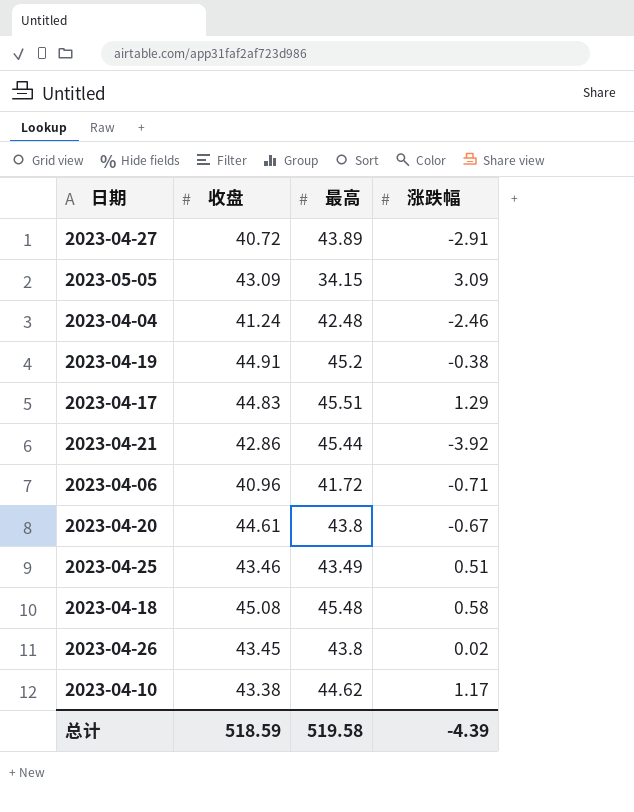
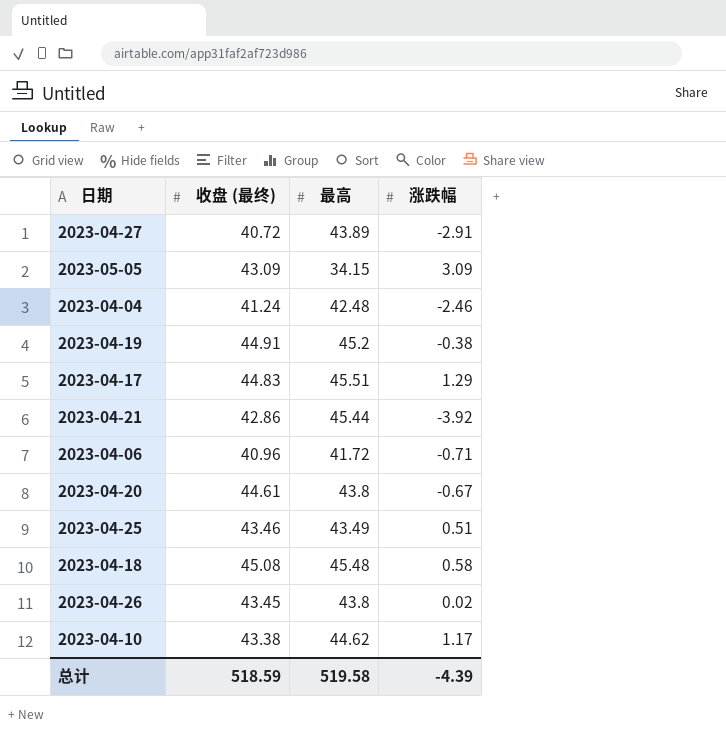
column name: 收盘 -> 收盘 (最终)

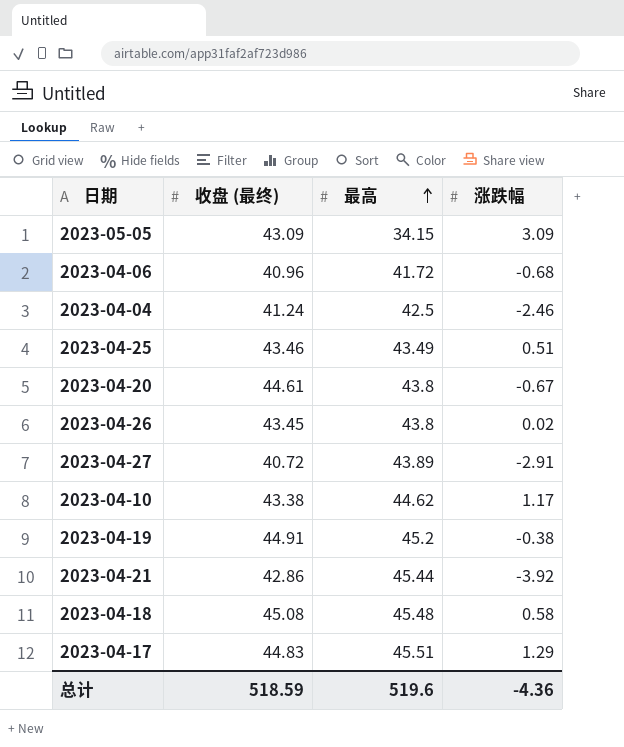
row order: none -> 最高 ascending
2023-04-06 | 涨跌幅: -0.71 -> -0.68
2023-04-04 | 最高: 42.48 -> 42.5
总计 | 最高: 519.58 -> 519.6
总计 | 涨跌幅: -4.39 -> -4.36

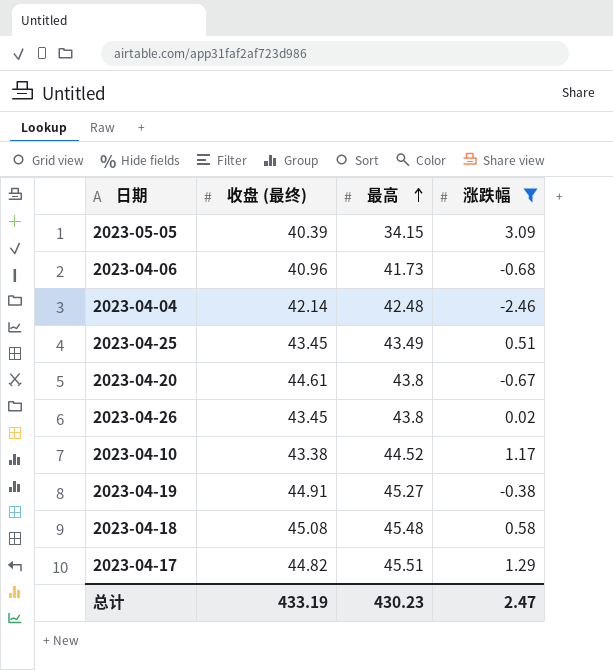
filter: none -> 涨跌幅 >= -2.46
2023-05-05 | 收盘 (最终): 43.09 -> 40.39
2023-04-06 | 最高: 41.72 -> 41.73
2023-04-04 | 收盘 (最终): 41.24 -> 42.14
2023-04-04 | 最高: 42.5 -> 42.48
2023-04-25 | 收盘 (最终): 43.46 -> 43.45
2023-04-10 | 最高: 44.62 -> 44.52
2023-04-19 | 最高: 45.2 -> 45.27
2023-04-17 | 收盘 (最终): 44.83 -> 44.82
总计 | 收盘 (最终): 518.59 -> 433.19
总计 | 最高: 519.6 -> 430.23
总计 | 涨跌幅: -4.36 -> 2.47

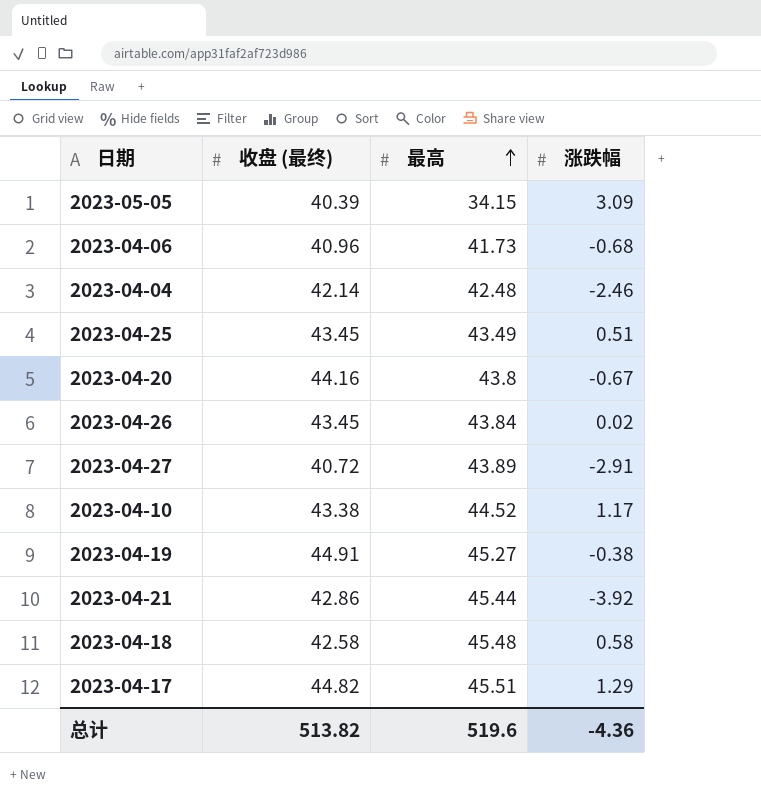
filter: 涨跌幅 >= -2.46 -> none
2023-04-20 | 收盘 (最终): 44.61 -> 44.16
2023-04-26 | 最高: 43.8 -> 43.84
2023-04-18 | 收盘 (最终): 45.08 -> 42.58
总计 | 收盘 (最终): 433.19 -> 513.82
总计 | 最高: 430.23 -> 519.6
总计 | 涨跌幅: 2.47 -> -4.36

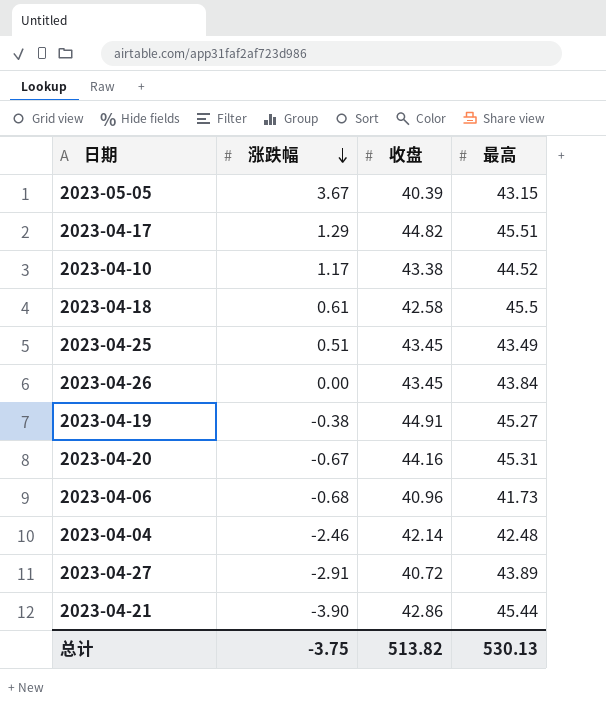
row order: 最高 ascending -> 涨跌幅 descending
column 涨跌幅 | position: 4 -> 2
column name: 收盘 (最终) -> 收盘
2023-05-05 | 涨跌幅: 3.09 -> 3.67
2023-05-05 | 最高: 34.15 -> 43.15
2023-04-18 | 涨跌幅: 0.58 -> 0.61
2023-04-18 | 最高: 45.48 -> 45.5
2023-04-26 | 涨跌幅: 0.02 -> 0.00
2023-04-20 | 最高: 43.8 -> 45.31
2023-04-21 | 涨跌幅: -3.92 -> -3.90
总计 | 涨跌幅: -4.36 -> -3.75
总计 | 最高: 519.6 -> 530.13

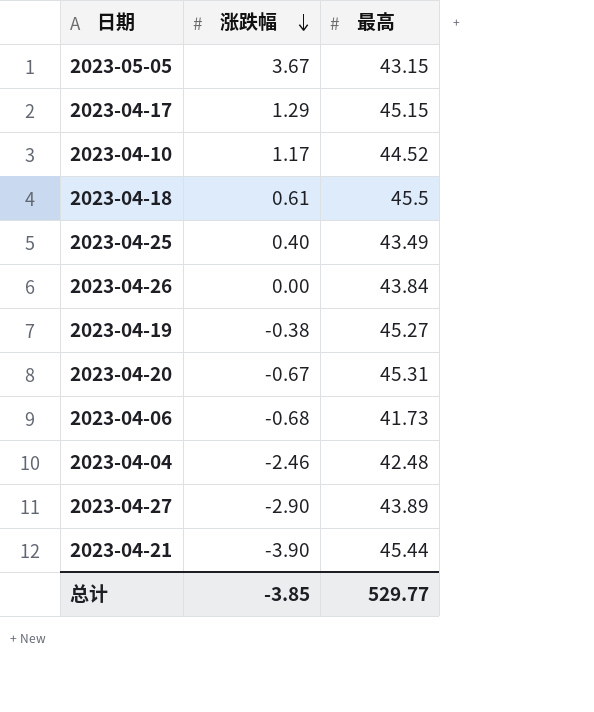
column 收盘 | position: 3 -> none
2023-04-17 | 最高: 45.51 -> 45.15
2023-04-25 | 涨跌幅: 0.51 -> 0.40
2023-04-27 | 涨跌幅: -2.91 -> -2.90
总计 | 涨跌幅: -3.75 -> -3.85
总计 | 最高: 530.13 -> 529.77

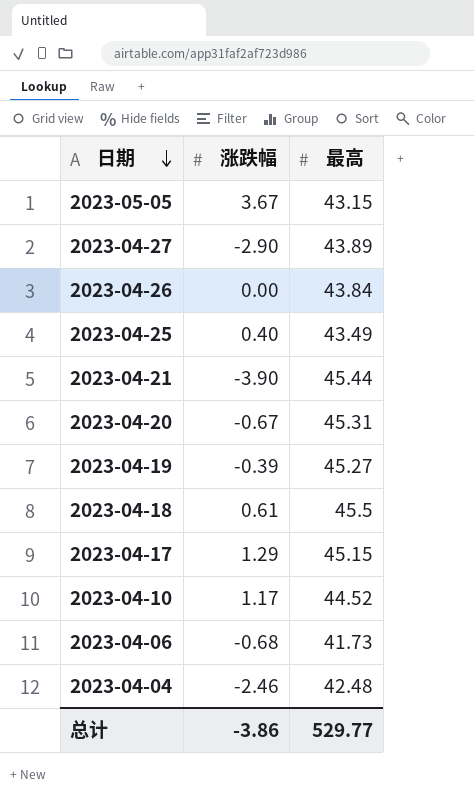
row order: 涨跌幅 descending -> 日期 descending
2023-04-19 | 涨跌幅: -0.38 -> -0.39
总计 | 涨跌幅: -3.85 -> -3.86

